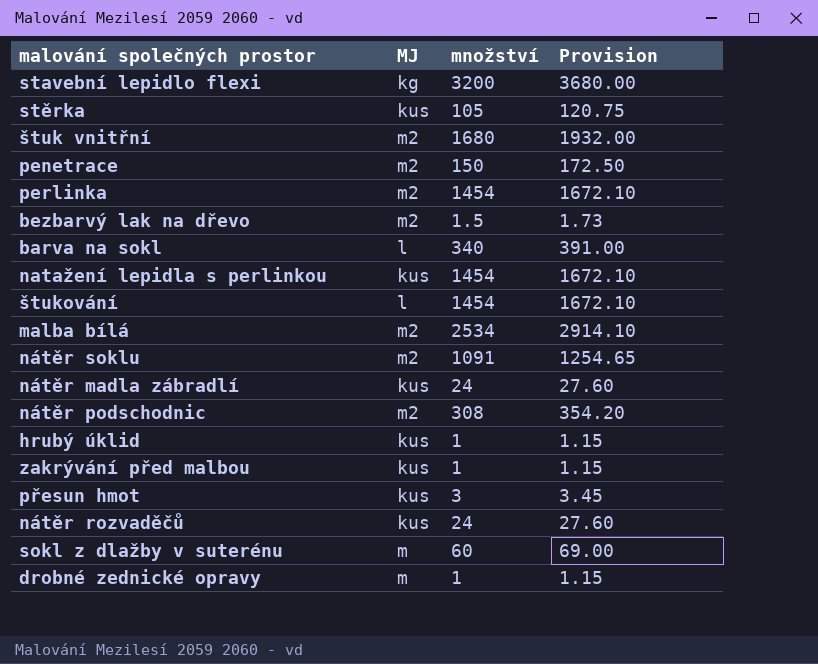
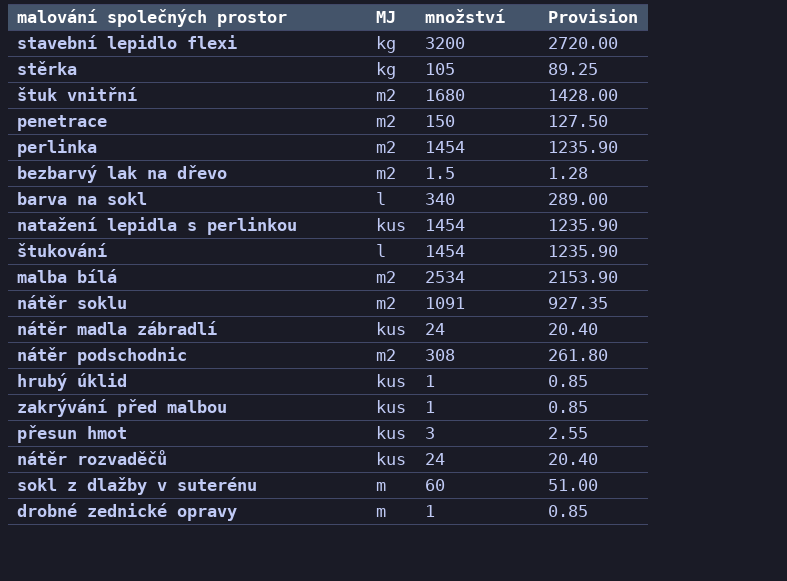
column Provision | formula: [množství] * 1.15 -> [množství] * 0.85
stěrka | MJ: kus -> kg

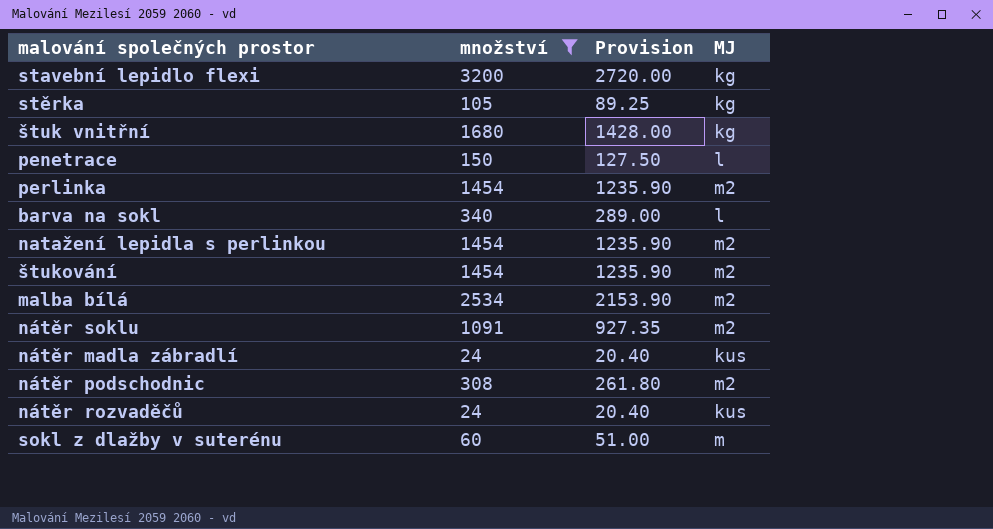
filter: none -> množství >= 24
column MJ | position: 2 -> 4
štuk vnitřní | MJ: m2 -> kg
penetrace | MJ: m2 -> l
natažení lepidla s perlinkou | MJ: kus -> m2
štukování | MJ: l -> m2

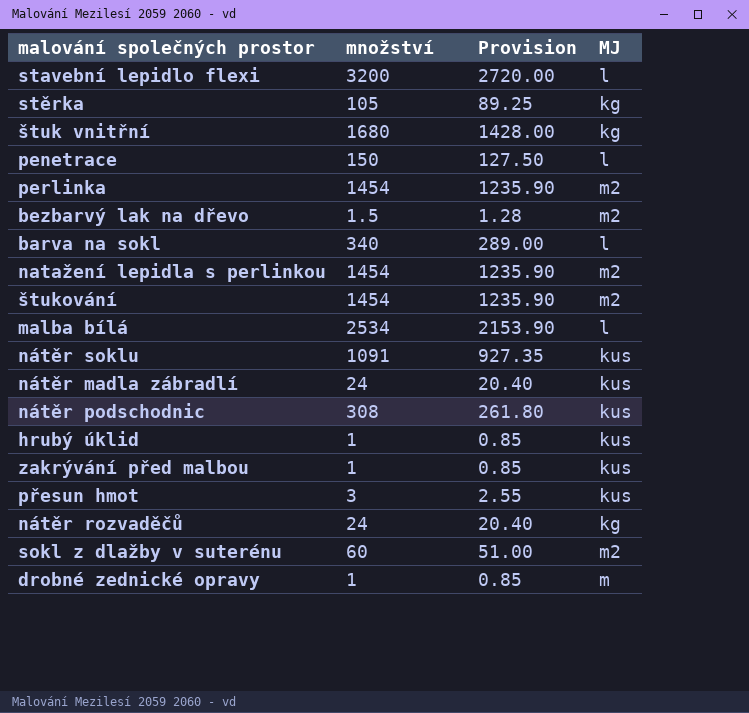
filter: množství >= 24 -> none
stavební lepidlo flexi | MJ: kg -> l
malba bílá | MJ: m2 -> l
nátěr soklu | MJ: m2 -> kus
nátěr podschodnic | MJ: m2 -> kus
nátěr rozvaděčů | MJ: kus -> kg
sokl z dlažby v suterénu | MJ: m -> m2

